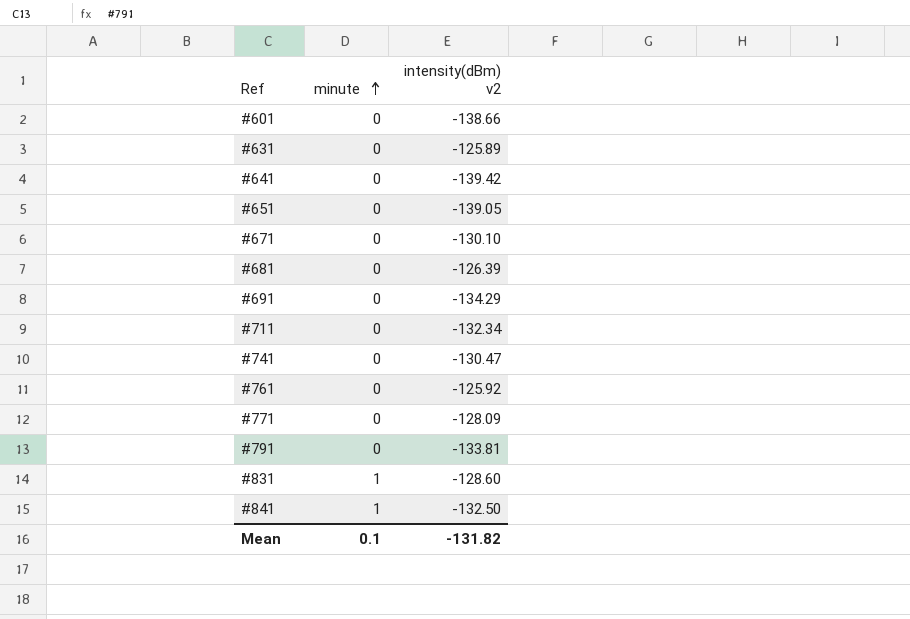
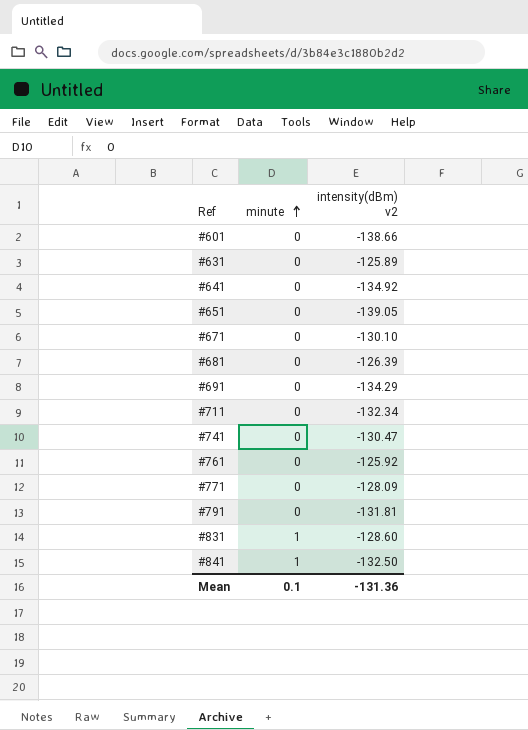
#641 | intensity(dBm) v2: -139.42 -> -134.92
#791 | intensity(dBm) v2: -133.81 -> -131.81
Mean | intensity(dBm) v2: -131.82 -> -131.36

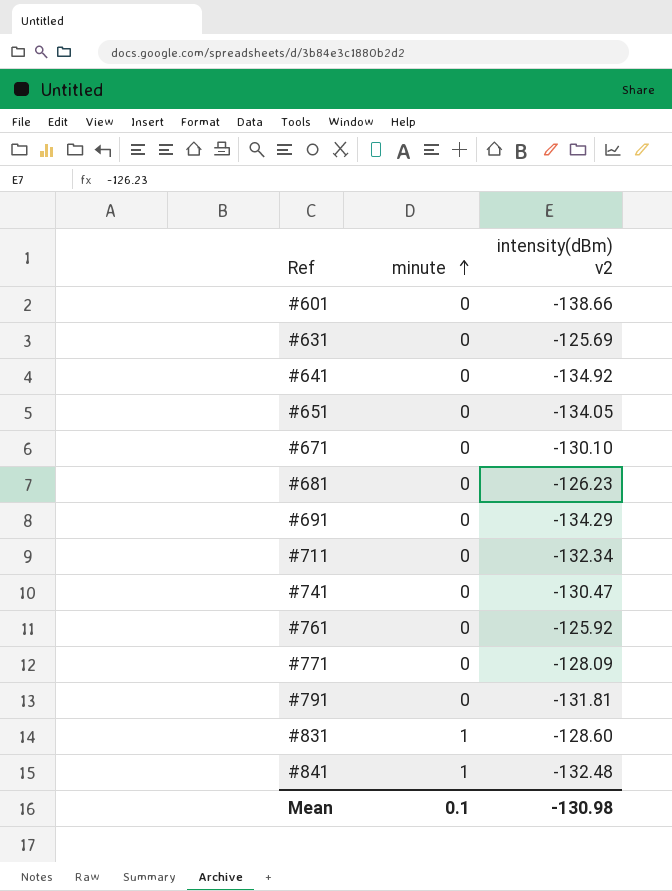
#631 | intensity(dBm) v2: -125.89 -> -125.69
#651 | intensity(dBm) v2: -139.05 -> -134.05
#681 | intensity(dBm) v2: -126.39 -> -126.23
#841 | intensity(dBm) v2: -132.50 -> -132.48
Mean | intensity(dBm) v2: -131.36 -> -130.98

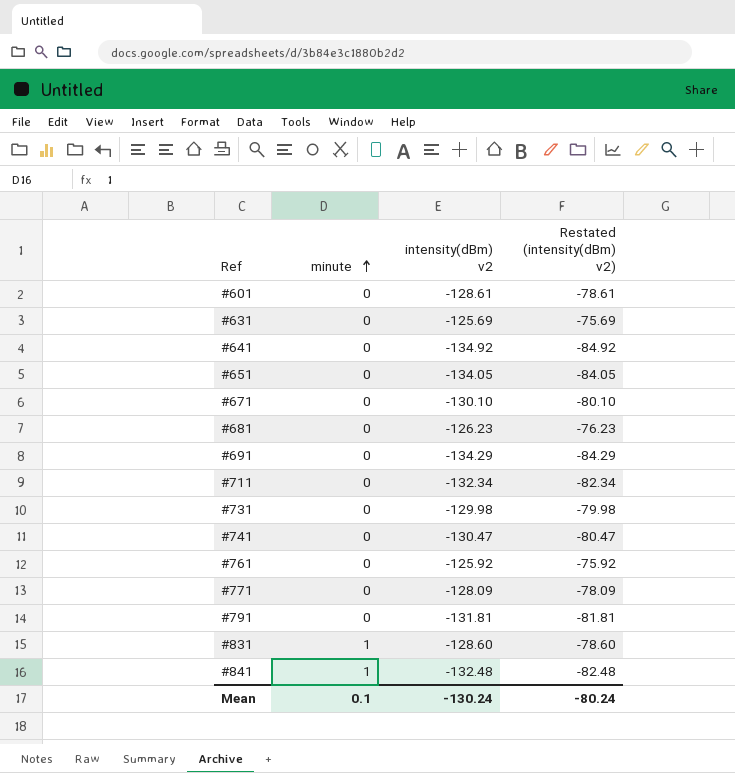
column Restated (intensity(dBm) v2) | formula: none -> [intensity(dBm) v2] + 50
#601 | intensity(dBm) v2: -138.66 -> -128.61
row #731: none -> 0 | -129.98 | -79.98
Mean | intensity(dBm) v2: -130.98 -> -130.24

